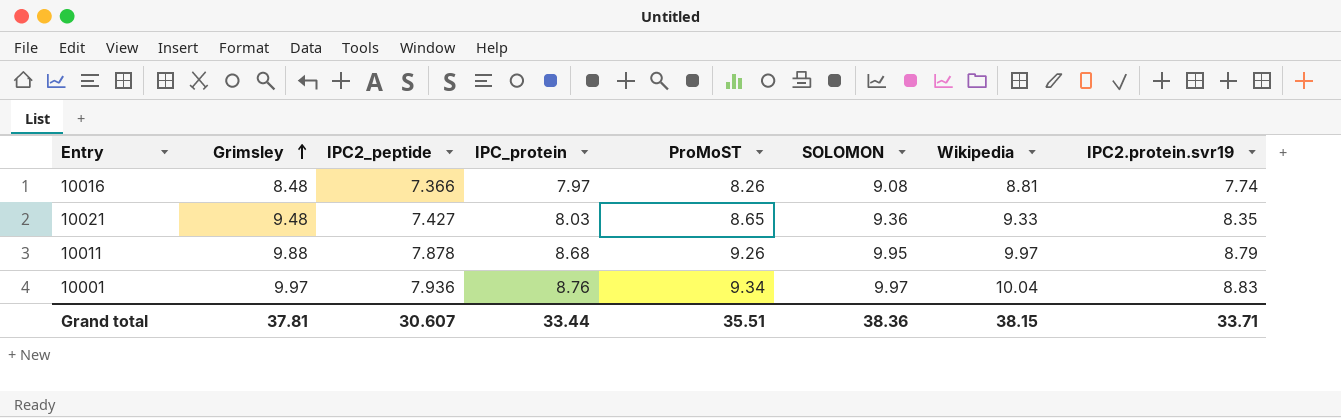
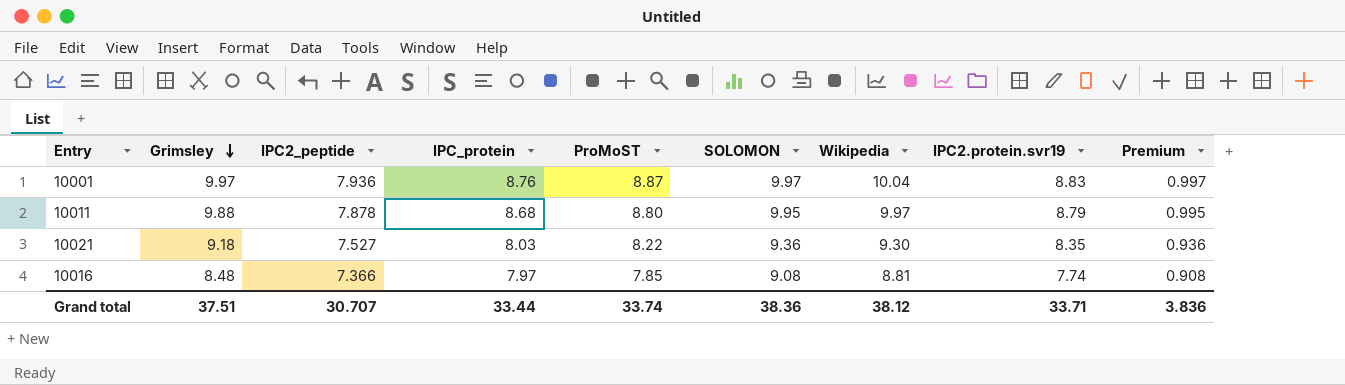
row order: Grimsley ascending -> Grimsley descending
column Premium | formula: none -> [SOLOMON] * 0.1
10001 | ProMoST: 9.34 -> 8.87
10011 | ProMoST: 9.26 -> 8.80
10021 | Grimsley: 9.48 -> 9.18
10021 | IPC2_peptide: 7.427 -> 7.527
10021 | ProMoST: 8.65 -> 8.22
10021 | Wikipedia: 9.33 -> 9.30
10016 | ProMoST: 8.26 -> 7.85
Grand total | Grimsley: 37.81 -> 37.51
Grand total | IPC2_peptide: 30.607 -> 30.707
Grand total | ProMoST: 35.51 -> 33.74
Grand total | Wikipedia: 38.15 -> 38.12

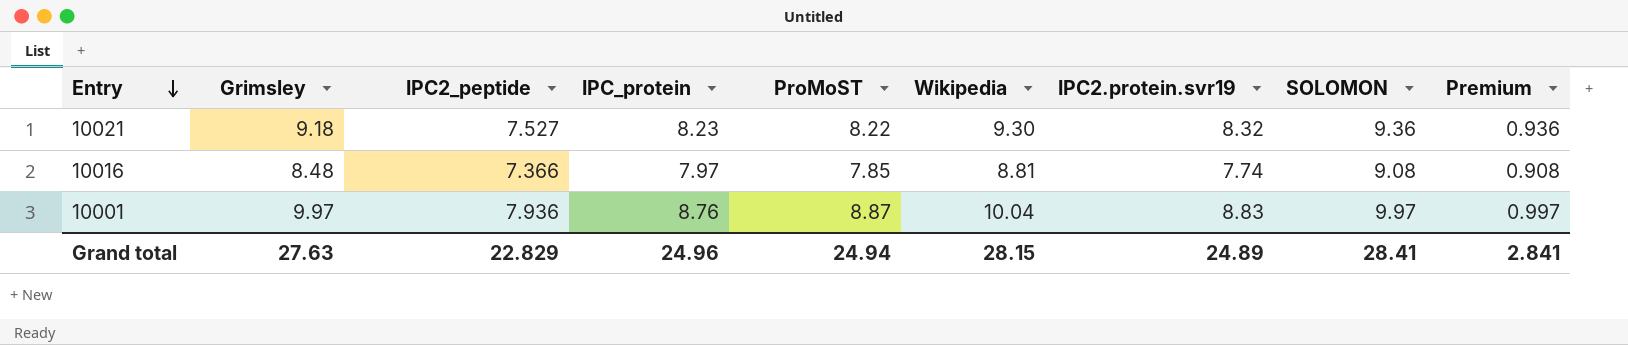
row order: Grimsley descending -> Entry descending
column SOLOMON | position: 6 -> 8
row 10011: 9.88 | 7.878 | 8.68 | 8.80 | 9.95 | 9.97 | 8.79 | 0.995 -> none
10021 | IPC_protein: 8.03 -> 8.23
10021 | IPC2.protein.svr19: 8.35 -> 8.32
Grand total | Grimsley: 37.51 -> 27.63
Grand total | IPC2_peptide: 30.707 -> 22.829
Grand total | IPC_protein: 33.44 -> 24.96
Grand total | ProMoST: 33.74 -> 24.94
Grand total | Wikipedia: 38.12 -> 28.15
Grand total | IPC2.protein.svr19: 33.71 -> 24.89
Grand total | SOLOMON: 38.36 -> 28.41
Grand total | Premium: 3.836 -> 2.841

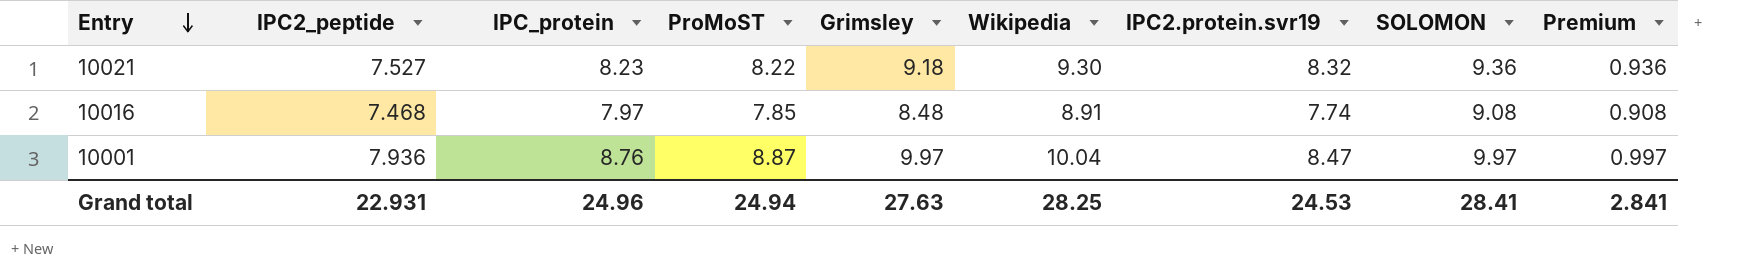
column Grimsley | position: 2 -> 5
10016 | IPC2_peptide: 7.366 -> 7.468
10016 | Wikipedia: 8.81 -> 8.91
10001 | IPC2.protein.svr19: 8.83 -> 8.47
Grand total | IPC2_peptide: 22.829 -> 22.931
Grand total | Wikipedia: 28.15 -> 28.25
Grand total | IPC2.protein.svr19: 24.89 -> 24.53

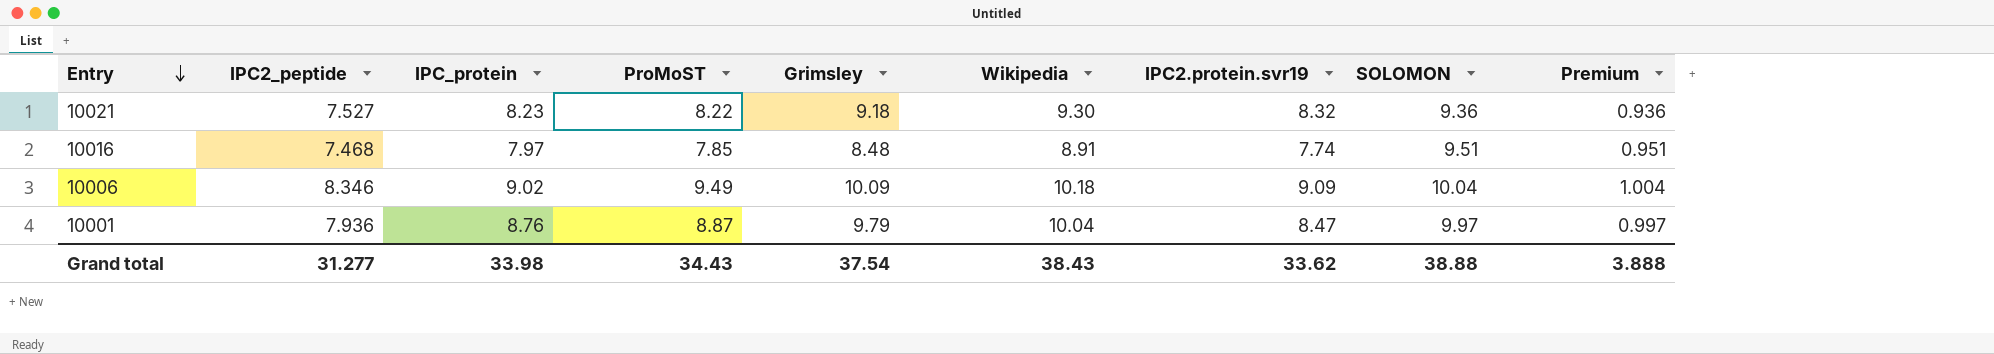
10016 | SOLOMON: 9.08 -> 9.51
10016 | Premium: 0.908 -> 0.951
row 10006: none -> 8.346 | 9.02 | 9.49 | 10.09 | 10.18 | 9.09 | 10.04 | 1.004
10001 | Grimsley: 9.97 -> 9.79
Grand total | IPC2_peptide: 22.931 -> 31.277
Grand total | IPC_protein: 24.96 -> 33.98
Grand total | ProMoST: 24.94 -> 34.43
Grand total | Grimsley: 27.63 -> 37.54
Grand total | Wikipedia: 28.25 -> 38.43
Grand total | IPC2.protein.svr19: 24.53 -> 33.62
Grand total | SOLOMON: 28.41 -> 38.88
Grand total | Premium: 2.841 -> 3.888

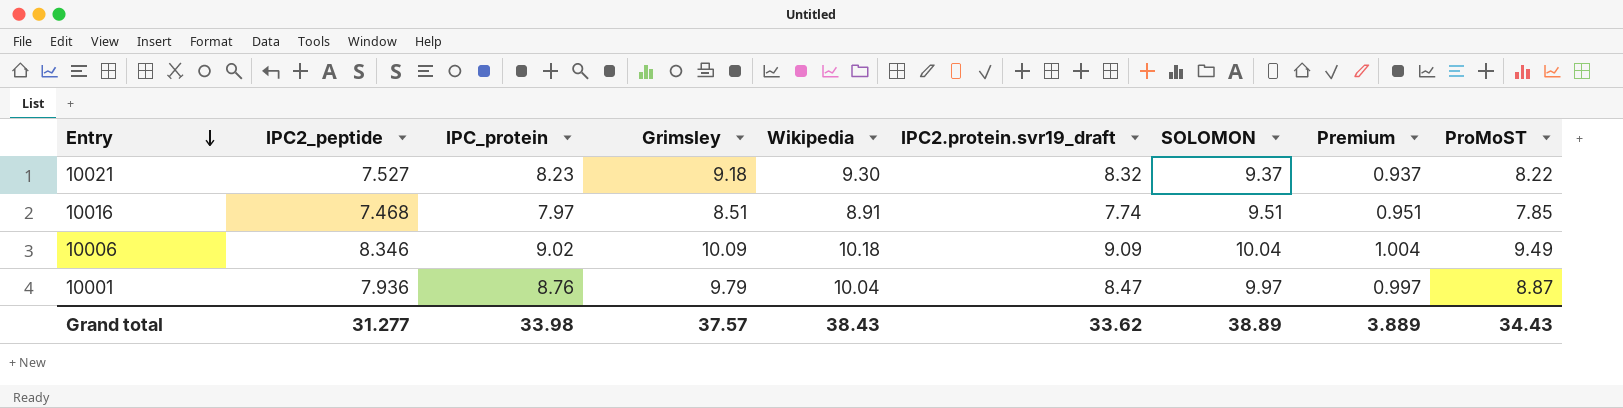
column name: IPC2.protein.svr19 -> IPC2.protein.svr19_draft
column ProMoST | position: 4 -> 9
10021 | SOLOMON: 9.36 -> 9.37
10021 | Premium: 0.936 -> 0.937
10016 | Grimsley: 8.48 -> 8.51
Grand total | Grimsley: 37.54 -> 37.57
Grand total | SOLOMON: 38.88 -> 38.89
Grand total | Premium: 3.888 -> 3.889

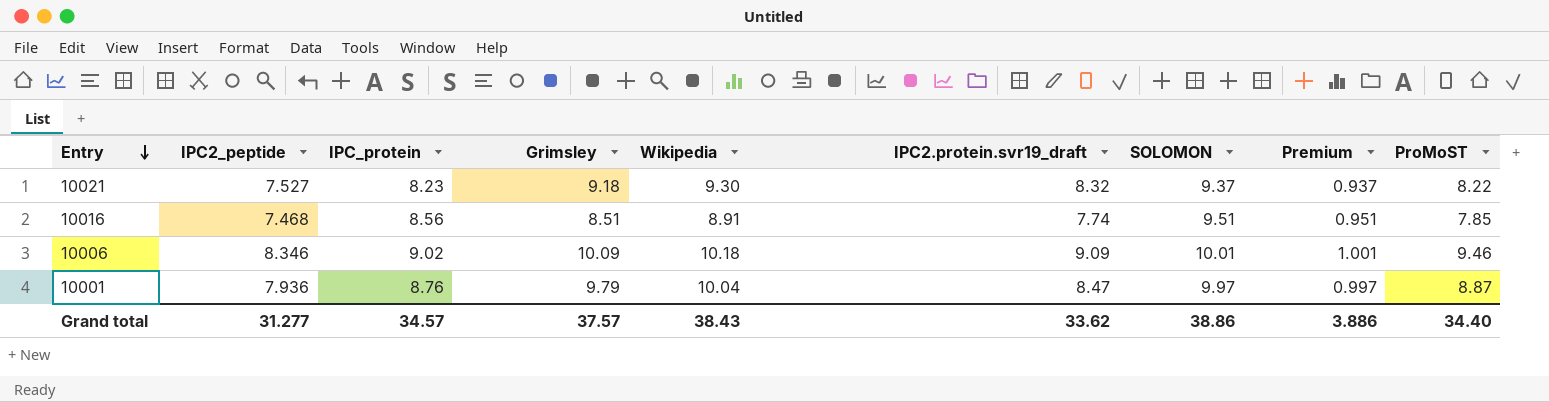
10016 | IPC_protein: 7.97 -> 8.56
10006 | SOLOMON: 10.04 -> 10.01
10006 | Premium: 1.004 -> 1.001
10006 | ProMoST: 9.49 -> 9.46
Grand total | IPC_protein: 33.98 -> 34.57
Grand total | SOLOMON: 38.89 -> 38.86
Grand total | Premium: 3.889 -> 3.886
Grand total | ProMoST: 34.43 -> 34.40

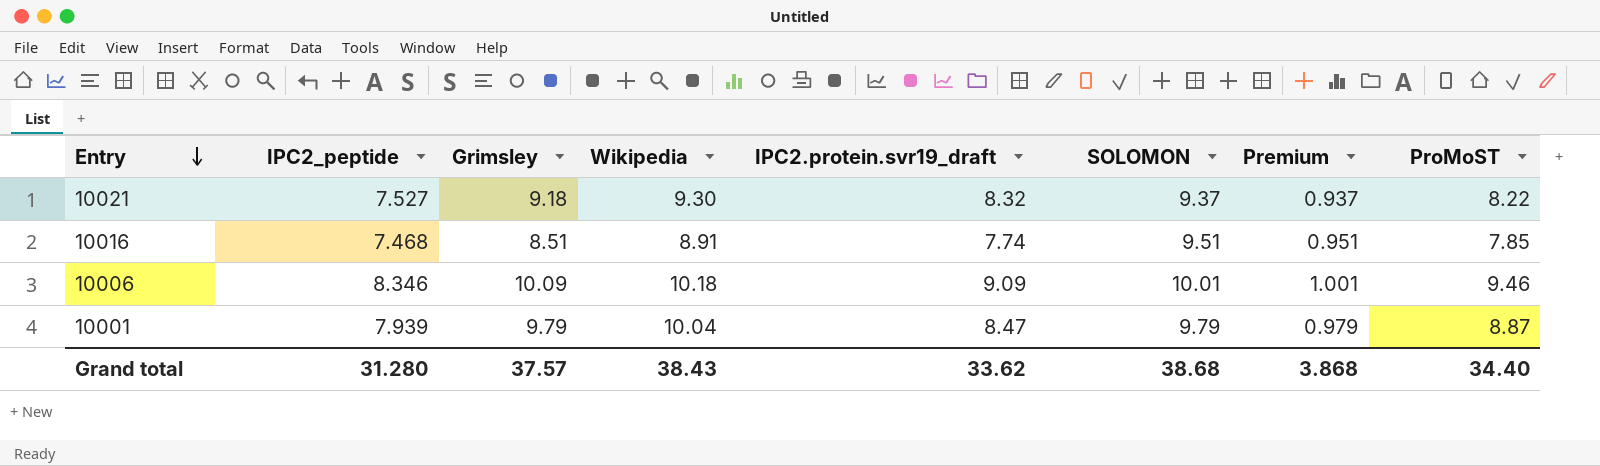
column IPC_protein | position: 3 -> none
10001 | IPC2_peptide: 7.936 -> 7.939
10001 | SOLOMON: 9.97 -> 9.79
10001 | Premium: 0.997 -> 0.979
Grand total | IPC2_peptide: 31.277 -> 31.280
Grand total | SOLOMON: 38.86 -> 38.68
Grand total | Premium: 3.886 -> 3.868

